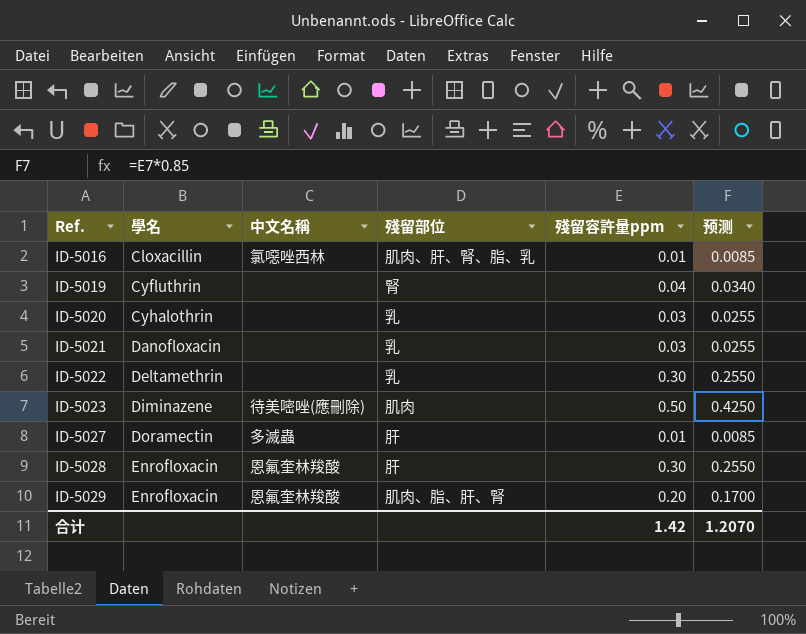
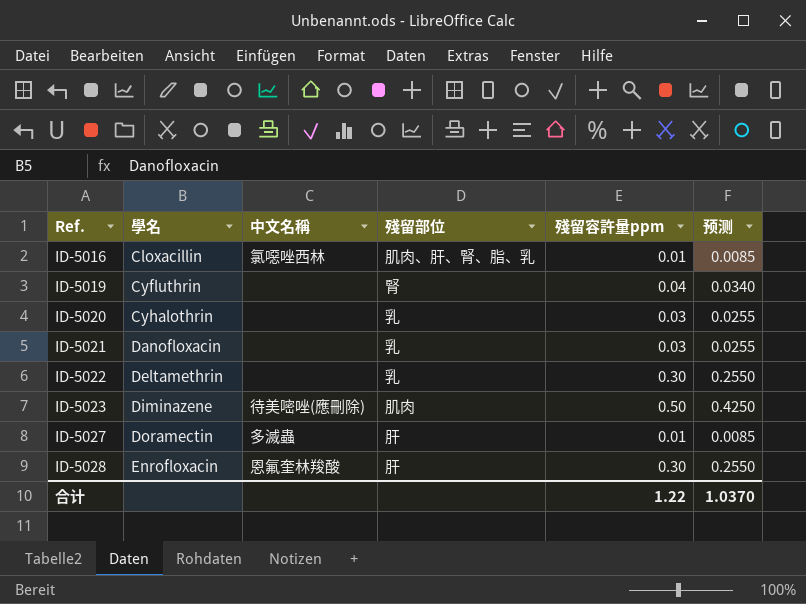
row ID-5029: Enrofloxacin | 恩氟奎林羧酸 | 肌肉、脂、肝、腎 | 0.20 | 0.1700 -> none
合计 | 殘留容許量ppm: 1.42 -> 1.22
合计 | 预测: 1.2070 -> 1.0370

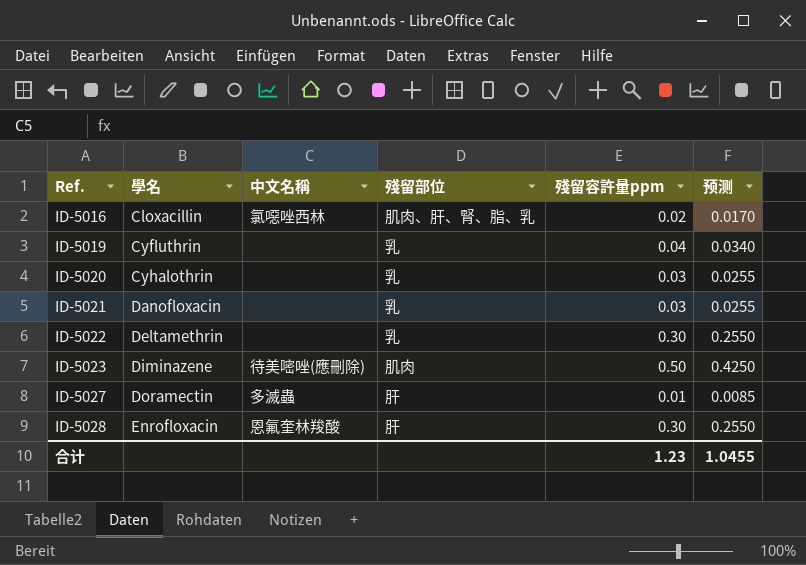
ID-5016 | 殘留容許量ppm: 0.01 -> 0.02
ID-5016 | 预测: 0.0085 -> 0.0170
ID-5019 | 殘留部位: 腎 -> 乳
合计 | 殘留容許量ppm: 1.22 -> 1.23
合计 | 预测: 1.0370 -> 1.0455

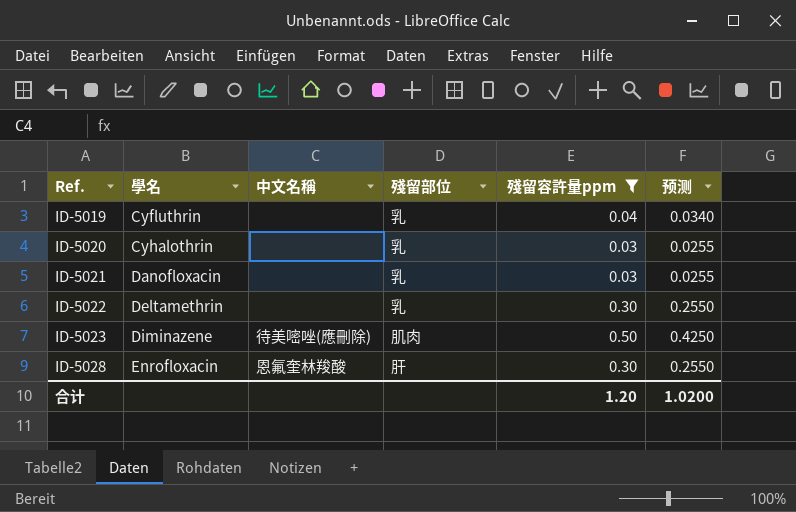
filter: none -> 殘留容許量ppm >= 0.03
合计 | 殘留容許量ppm: 1.23 -> 1.20
合计 | 预测: 1.0455 -> 1.0200

